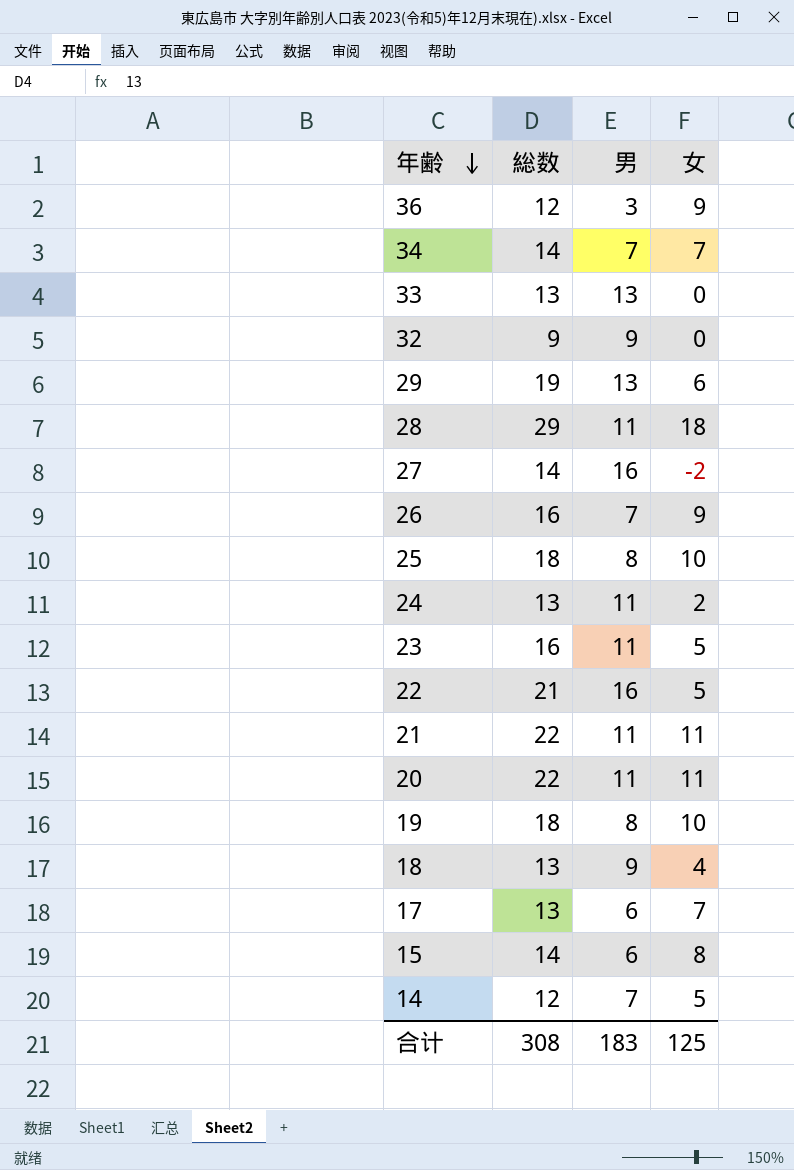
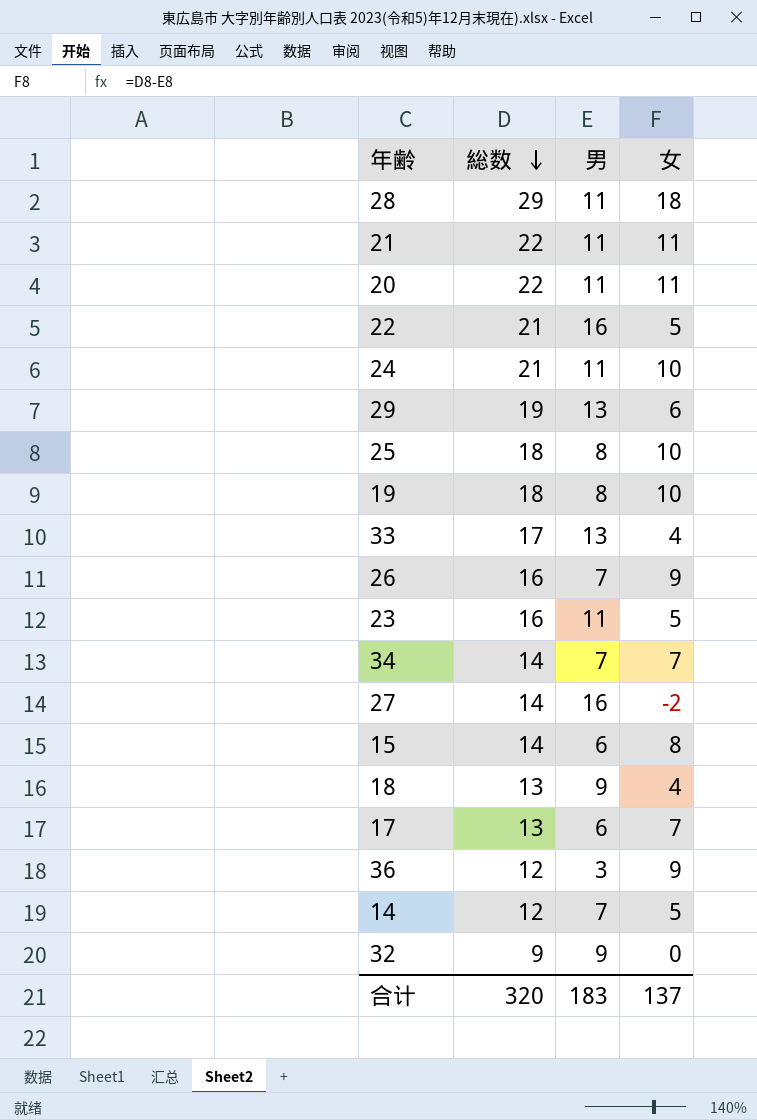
row order: 年齢 descending -> 総数 descending
24 | 総数: 13 -> 21
24 | 女: 2 -> 10
33 | 総数: 13 -> 17
33 | 女: 0 -> 4
合计 | 総数: 308 -> 320
合计 | 女: 125 -> 137

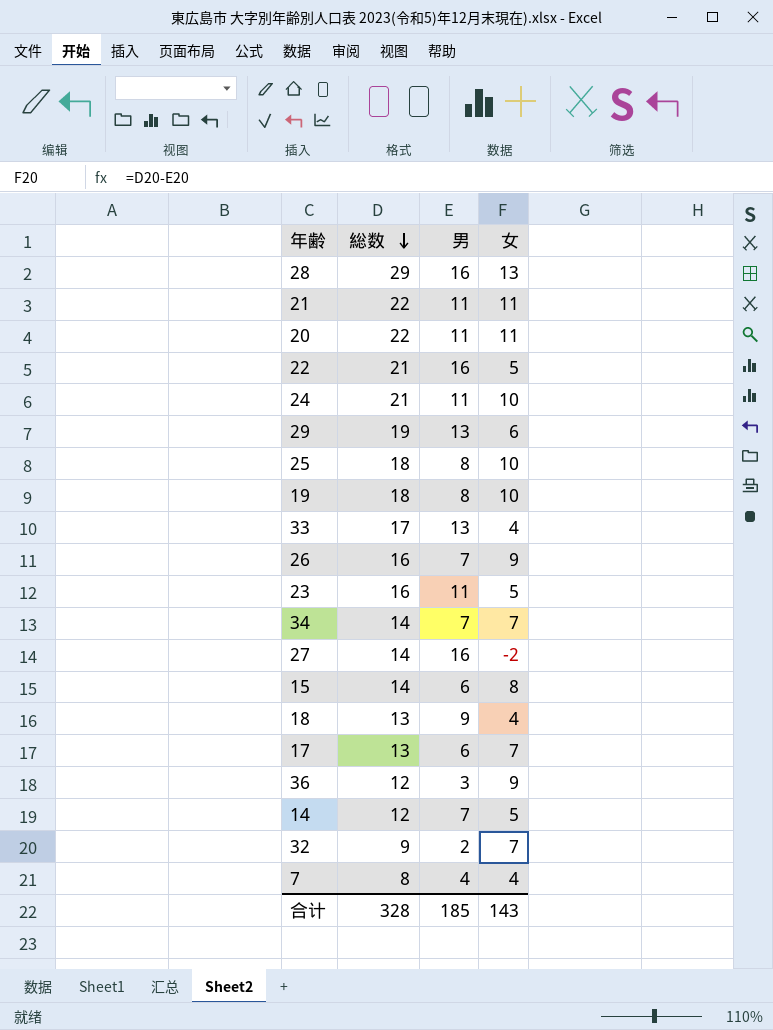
28 | 男: 11 -> 16
28 | 女: 18 -> 13
32 | 男: 9 -> 2
32 | 女: 0 -> 7
row 7: none -> 8 | 4 | 4
合计 | 総数: 320 -> 328
合计 | 男: 183 -> 185
合计 | 女: 137 -> 143

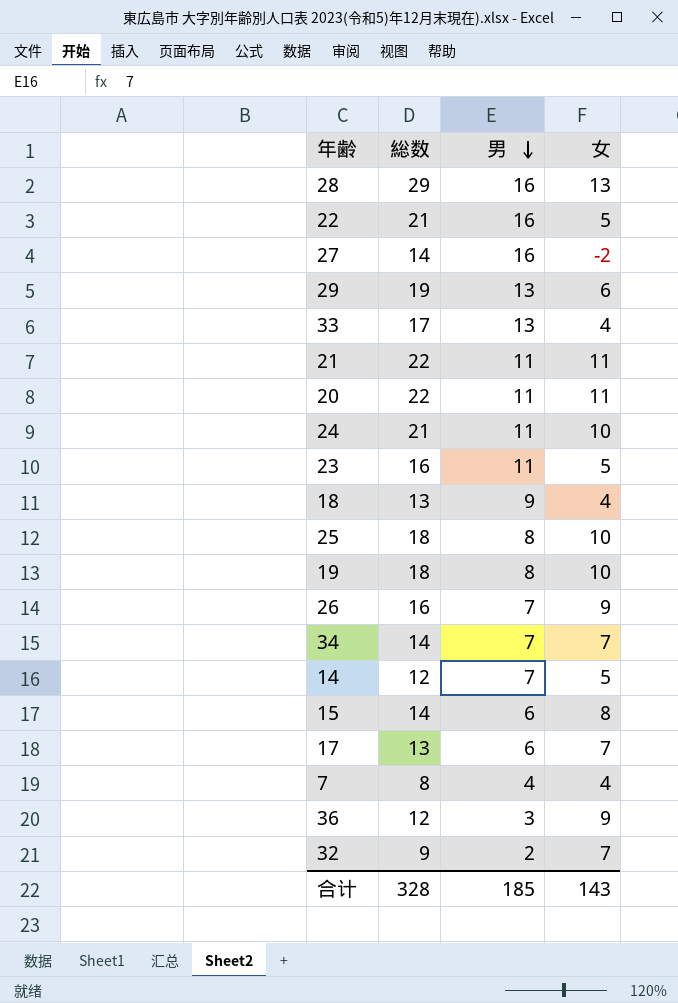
row order: 総数 descending -> 男 descending

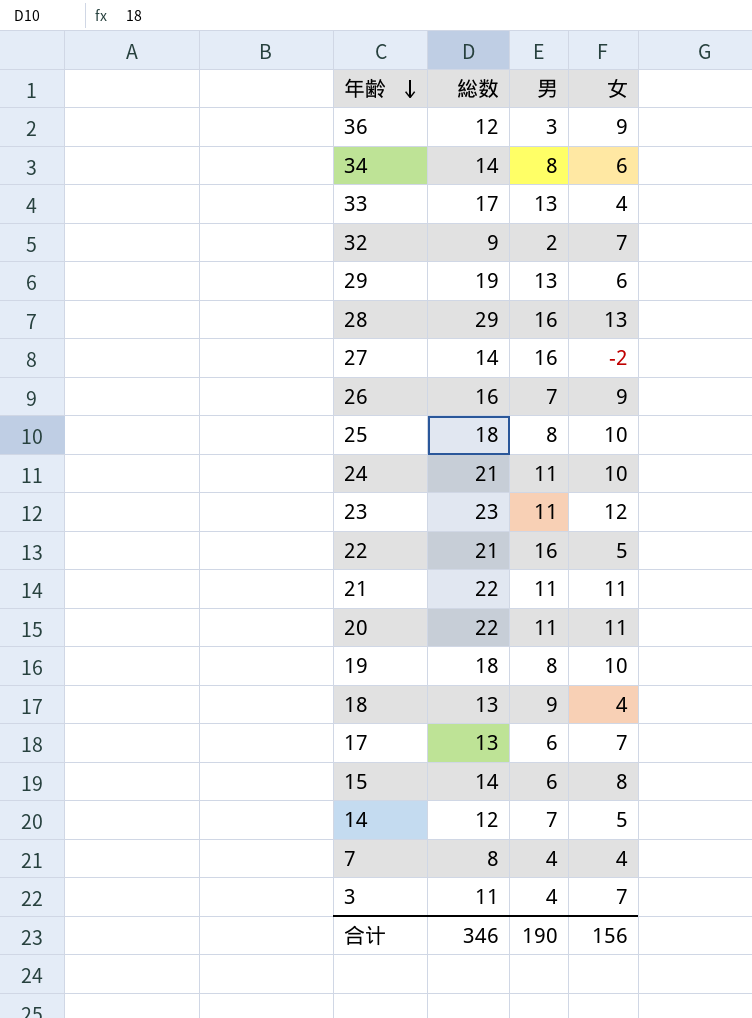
row order: 男 descending -> 年齢 descending
34 | 男: 7 -> 8
34 | 女: 7 -> 6
23 | 総数: 16 -> 23
23 | 女: 5 -> 12
row 3: none -> 11 | 4 | 7
合计 | 総数: 328 -> 346
合计 | 男: 185 -> 190
合计 | 女: 143 -> 156

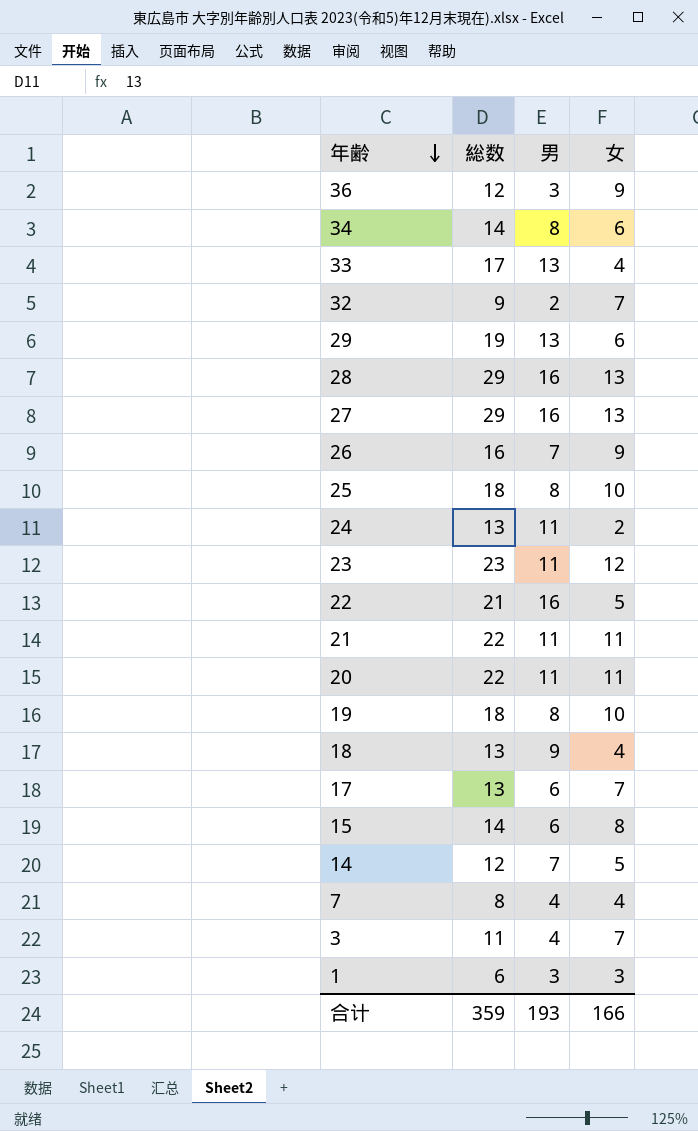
27 | 総数: 14 -> 29
27 | 女: -2 -> 13
24 | 総数: 21 -> 13
24 | 女: 10 -> 2
row 1: none -> 6 | 3 | 3
合计 | 総数: 346 -> 359
合计 | 男: 190 -> 193
合计 | 女: 156 -> 166

